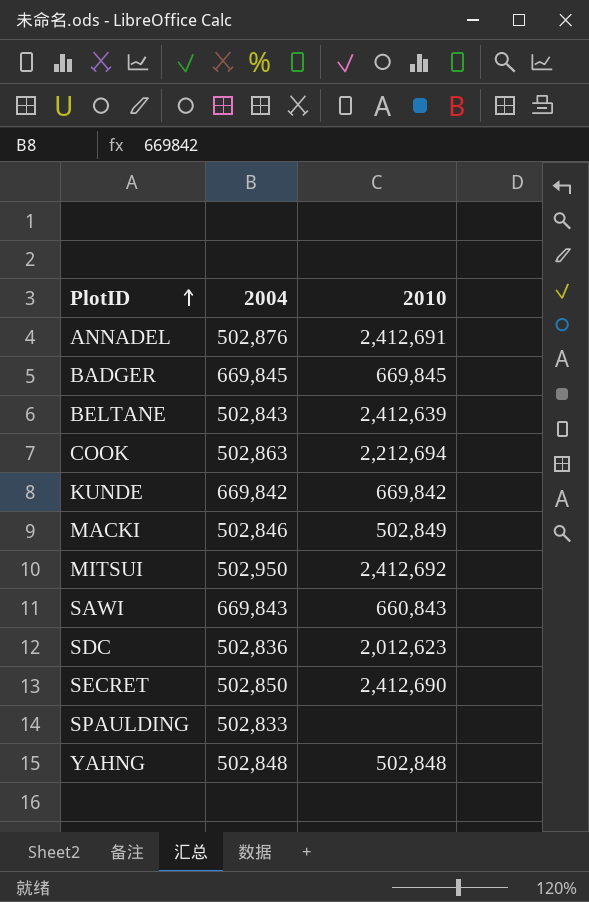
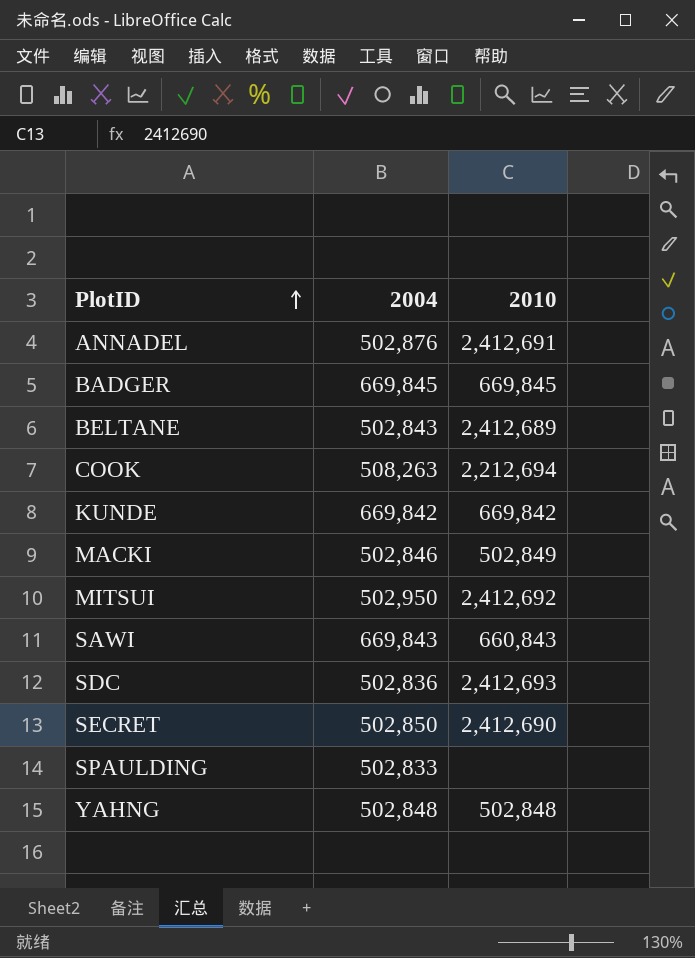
BELTANE | 2010: 2,412,639 -> 2,412,689
COOK | 2004: 502,863 -> 508,263
SDC | 2010: 2,012,623 -> 2,412,693

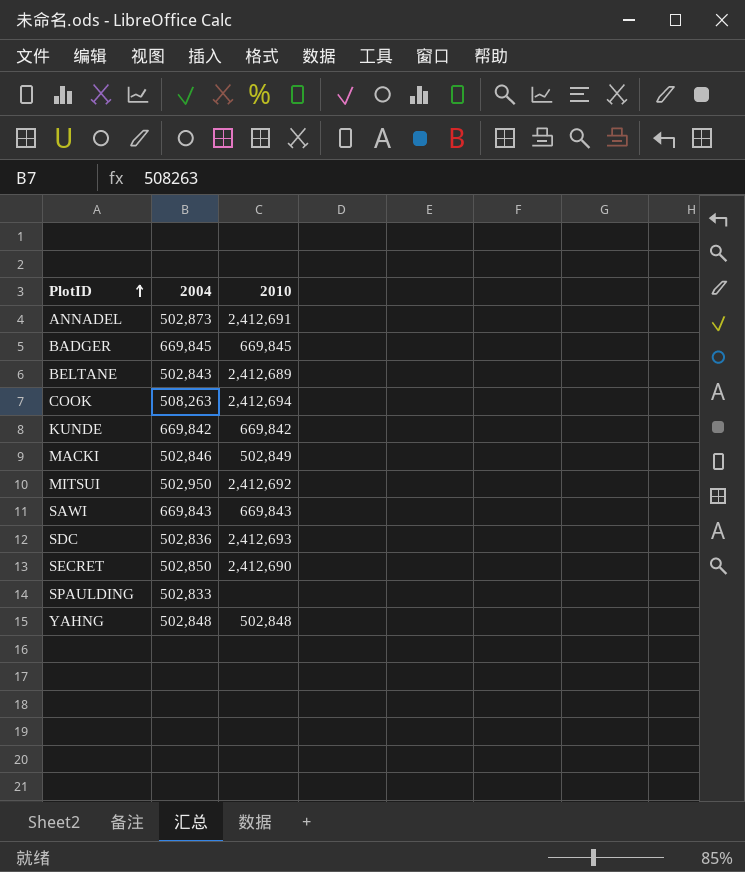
ANNADEL | 2004: 502,876 -> 502,873
COOK | 2010: 2,212,694 -> 2,412,694
SAWI | 2010: 660,843 -> 669,843

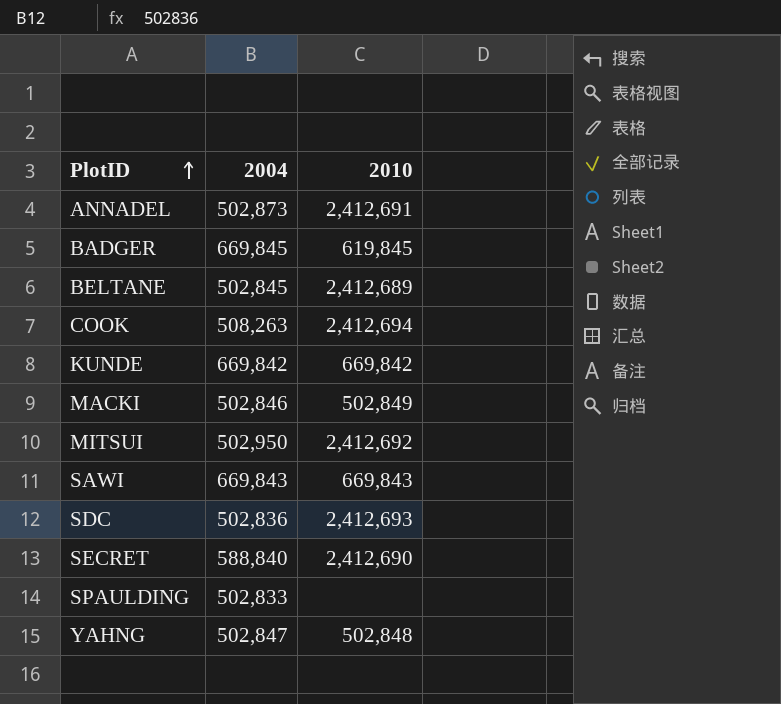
BADGER | 2010: 669,845 -> 619,845
BELTANE | 2004: 502,843 -> 502,845
SECRET | 2004: 502,850 -> 588,840
YAHNG | 2004: 502,848 -> 502,847

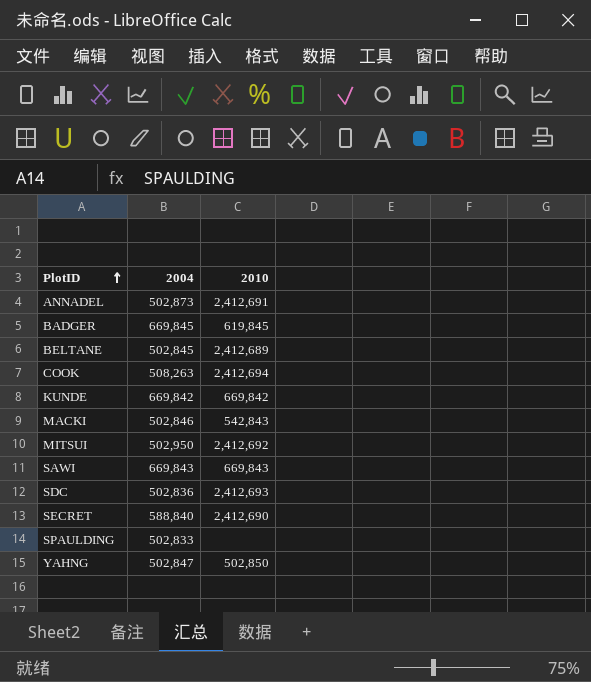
MACKI | 2010: 502,849 -> 542,843
YAHNG | 2010: 502,848 -> 502,850

